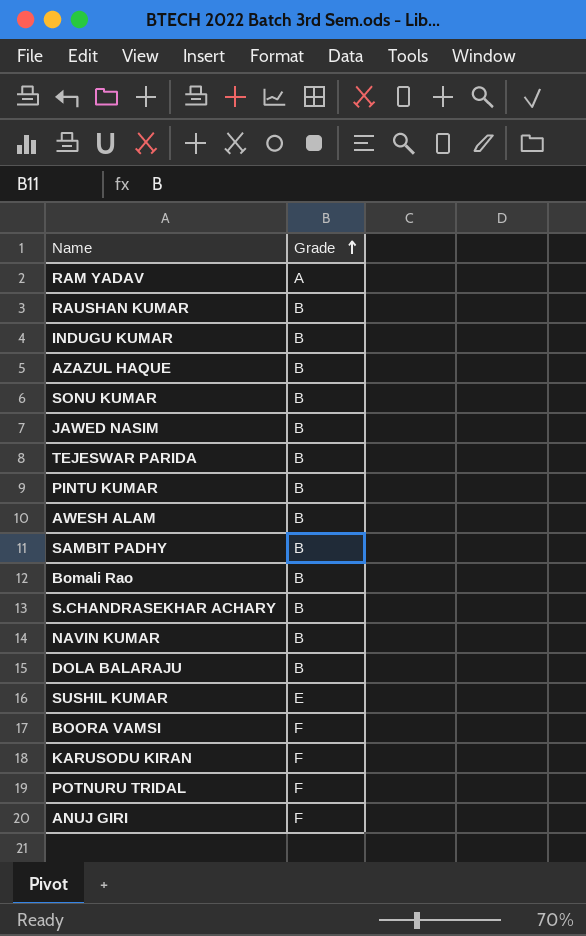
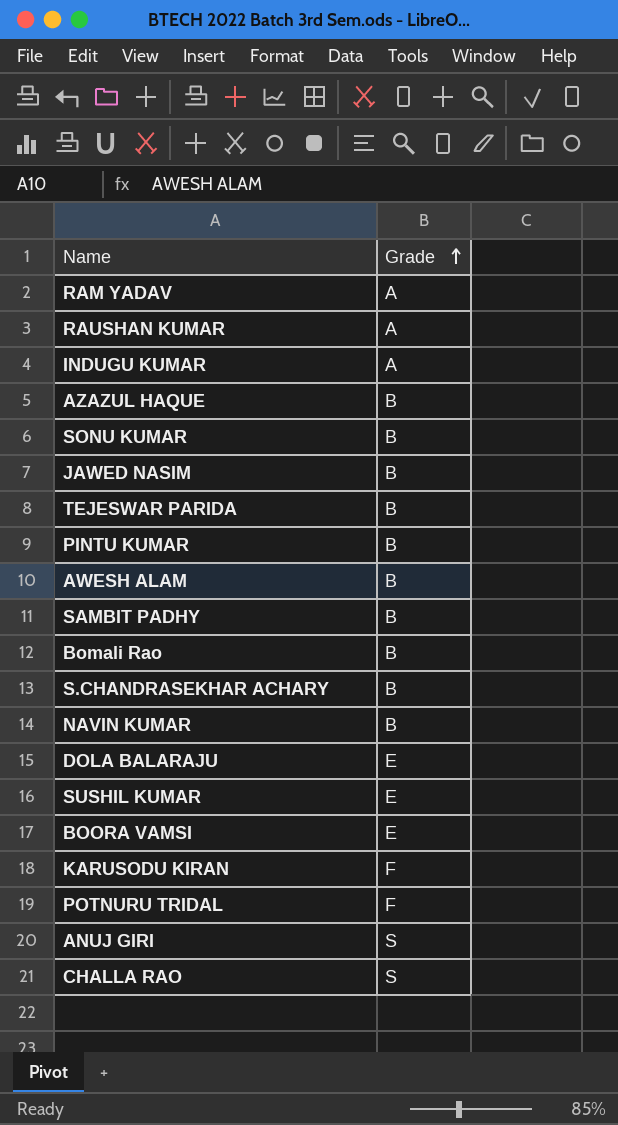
RAUSHAN KUMAR | Grade: B -> A
INDUGU KUMAR | Grade: B -> A
DOLA BALARAJU | Grade: B -> E
BOORA VAMSI | Grade: F -> E
ANUJ GIRI | Grade: F -> S
row CHALLA RAO: none -> S

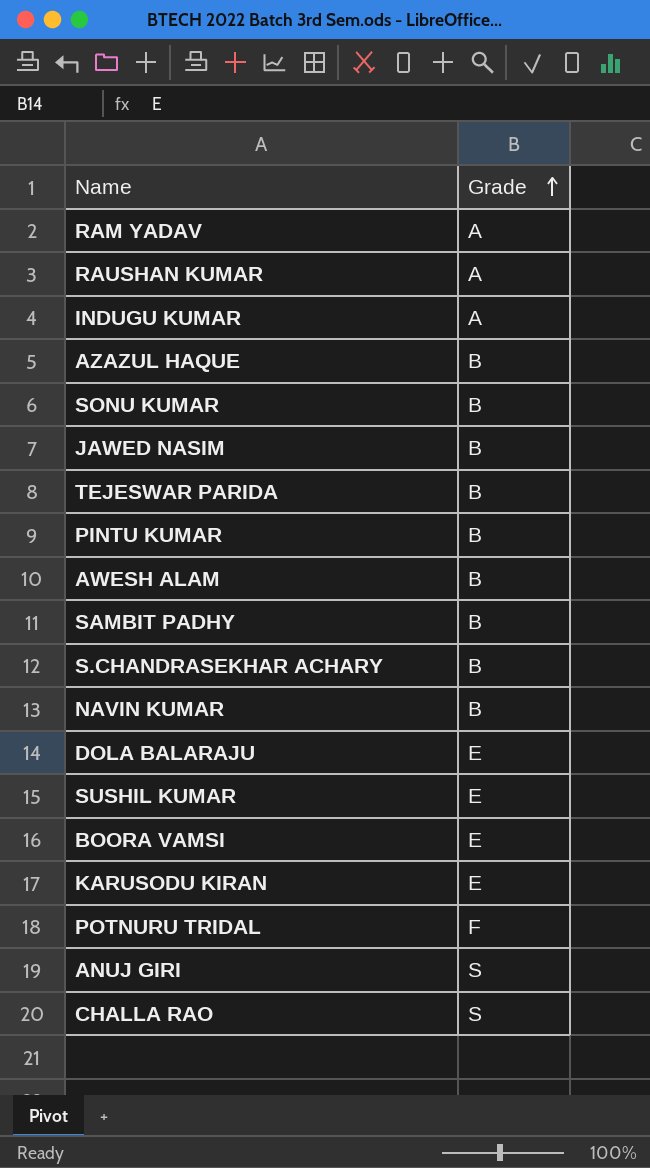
row Bomali Rao: B -> none
KARUSODU KIRAN | Grade: F -> E

